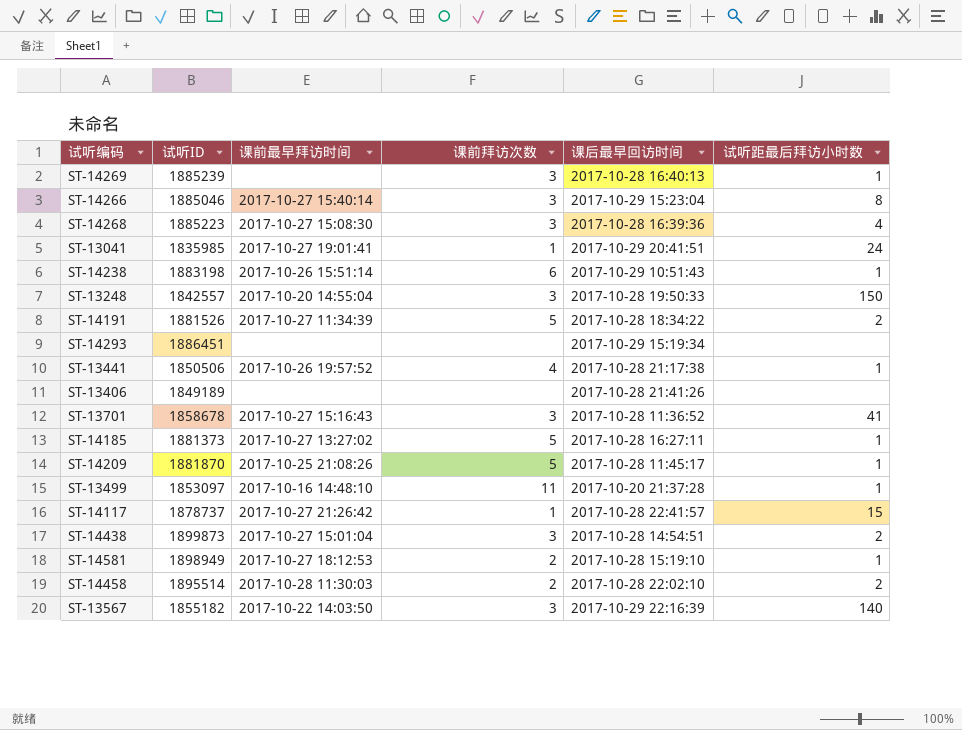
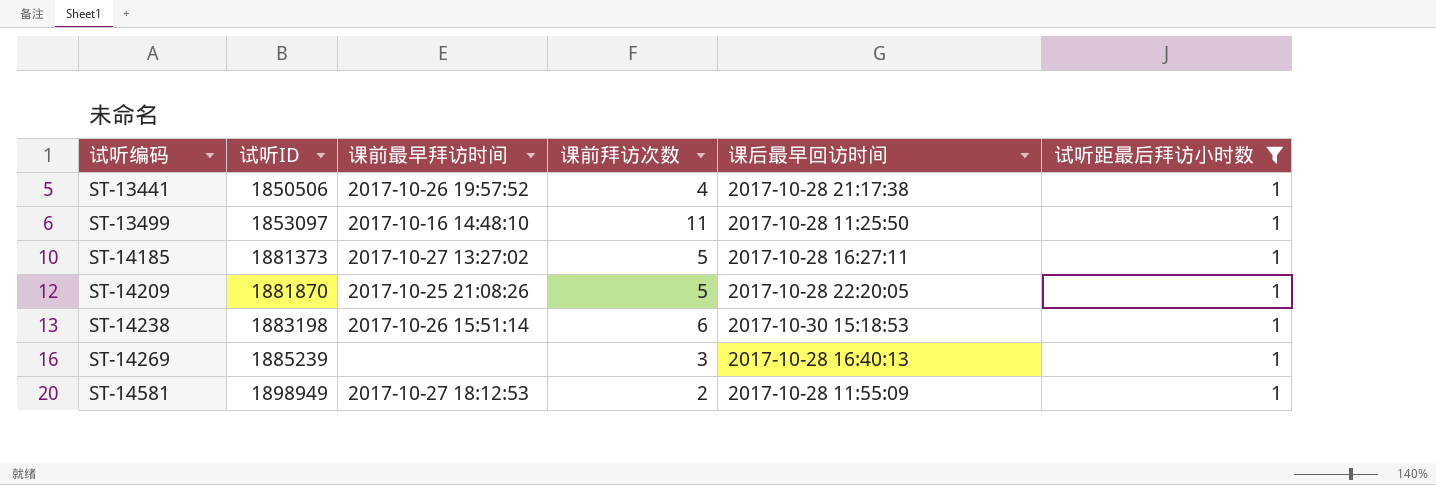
filter: none -> 试听距最后拜访小时数 = 1
row order: none -> 试听编码 ascending
ST-13499 | 课后最早回访时间: 2017-10-20 21:37:28 -> 2017-10-28 11:25:50
ST-14209 | 课后最早回访时间: 2017-10-28 11:45:17 -> 2017-10-28 22:20:05
ST-14238 | 课后最早回访时间: 2017-10-29 10:51:43 -> 2017-10-30 15:18:53
ST-14581 | 课后最早回访时间: 2017-10-28 15:19:10 -> 2017-10-28 11:55:09

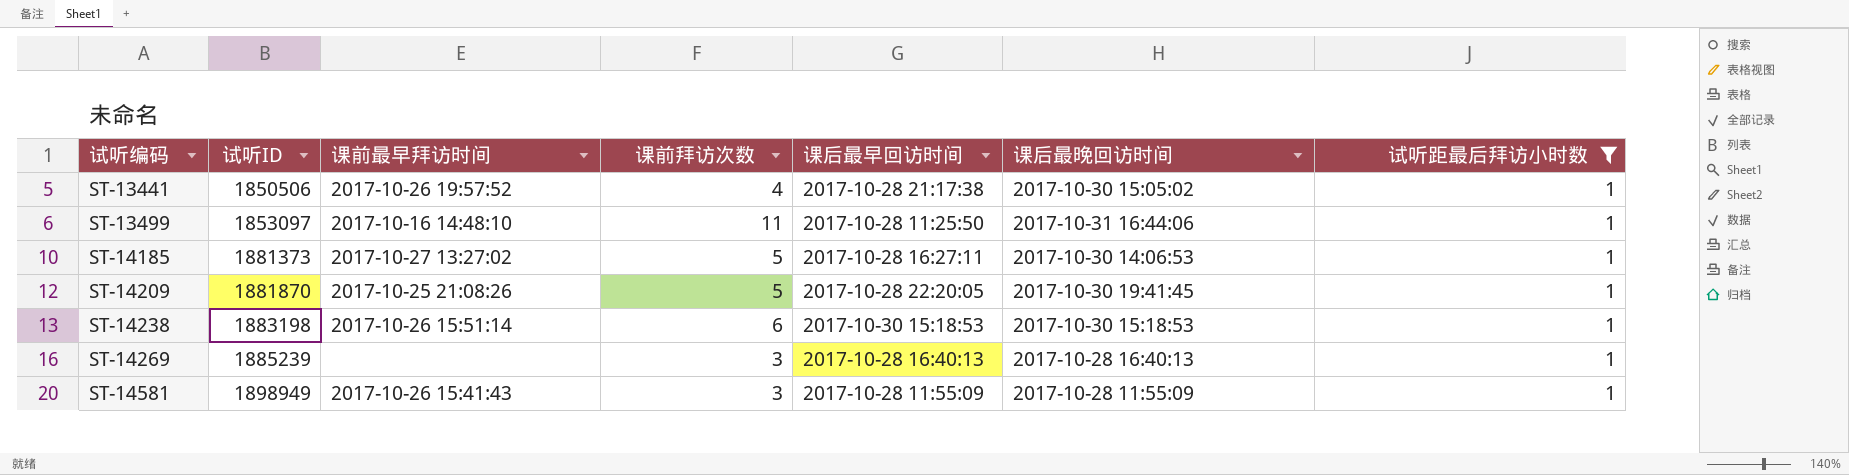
column 课后最晚回访时间 | position: none -> 6
ST-14581 | 课前最早拜访时间: 2017-10-27 18:12:53 -> 2017-10-26 15:41:43
ST-14581 | 课前拜访次数: 2 -> 3

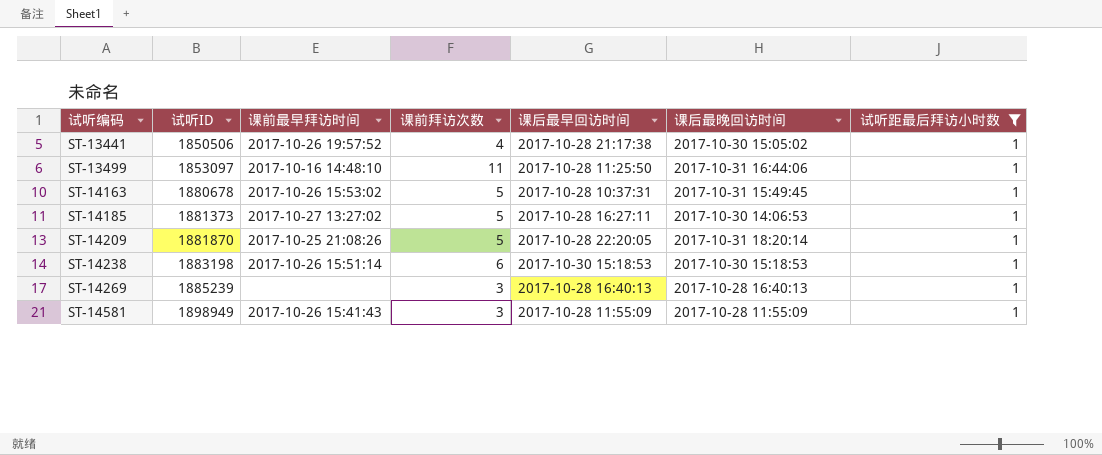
row ST-14163: none -> 1880678 | 2017-10-26 15:53:02 | 5 | 2017-10-28 10:37:31 | 2017-10-31 15:49:45 | 1
ST-14209 | 课后最晚回访时间: 2017-10-30 19:41:45 -> 2017-10-31 18:20:14

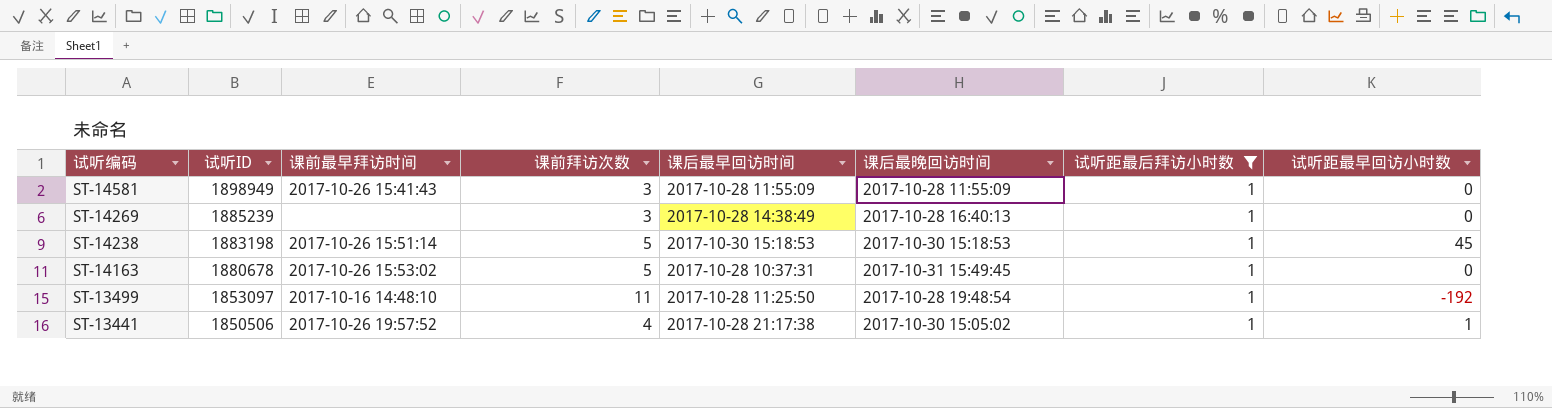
row order: 试听编码 ascending -> 试听编码 descending
column 试听距最早回访小时数 | position: none -> 8
row ST-14185: 1881373 | 2017-10-27 13:27:02 | 5 | 2017-10-28 16:27:11 | 2017-10-30 14:06:53 | 1 -> none
row ST-14209: 1881870 | 2017-10-25 21:08:26 | 5 | 2017-10-28 22:20:05 | 2017-10-31 18:20:14 | 1 -> none
ST-14269 | 课后最早回访时间: 2017-10-28 16:40:13 -> 2017-10-28 14:38:49
ST-14238 | 课前拜访次数: 6 -> 5
ST-13499 | 课后最晚回访时间: 2017-10-31 16:44:06 -> 2017-10-28 19:48:54

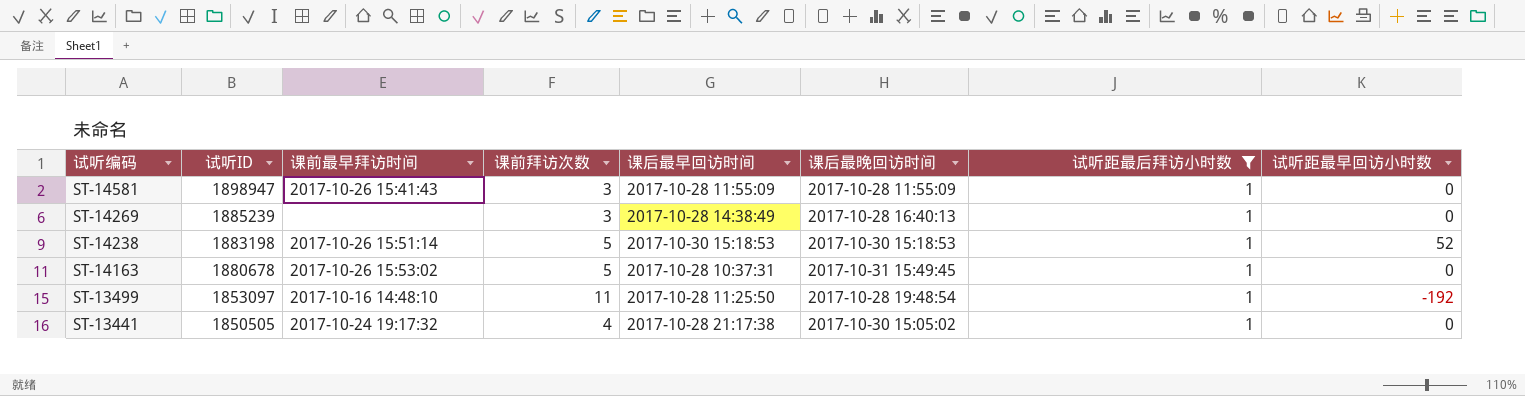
ST-14581 | 试听ID: 1898949 -> 1898947
ST-14238 | 试听距最早回访小时数: 45 -> 52
ST-13441 | 试听ID: 1850506 -> 1850505
ST-13441 | 课前最早拜访时间: 2017-10-26 19:57:52 -> 2017-10-24 19:17:32
ST-13441 | 试听距最早回访小时数: 1 -> 0

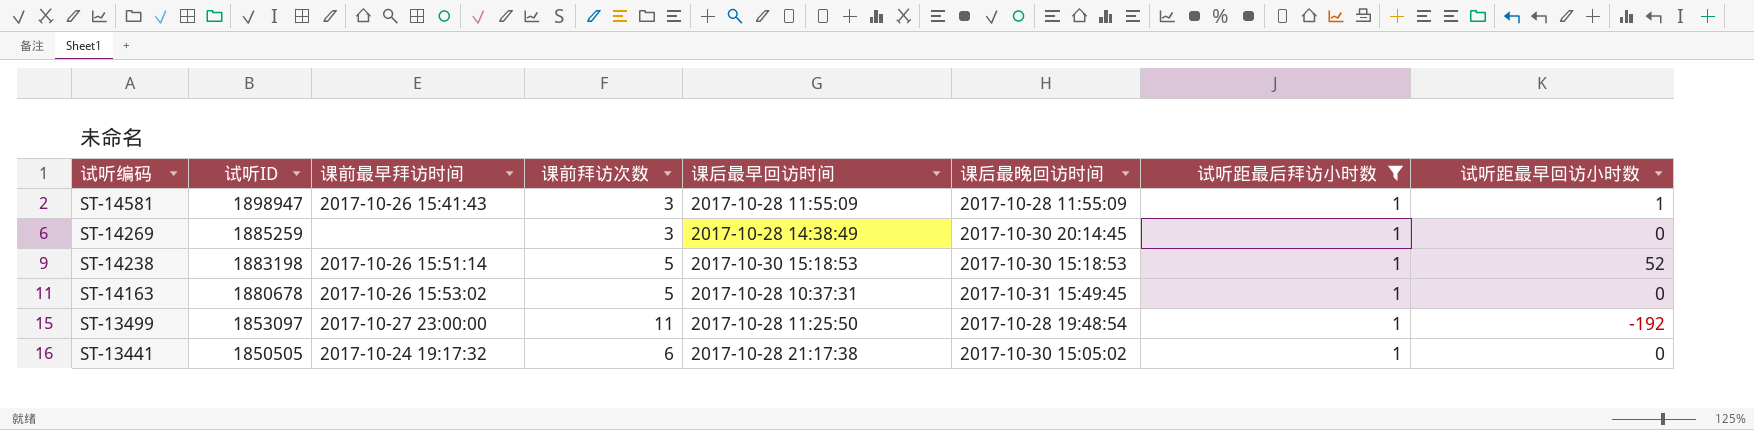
ST-14581 | 试听距最早回访小时数: 0 -> 1
ST-14269 | 试听ID: 1885239 -> 1885259
ST-14269 | 课后最晚回访时间: 2017-10-28 16:40:13 -> 2017-10-30 20:14:45
ST-13499 | 课前最早拜访时间: 2017-10-16 14:48:10 -> 2017-10-27 23:00:00
ST-13441 | 课前拜访次数: 4 -> 6

